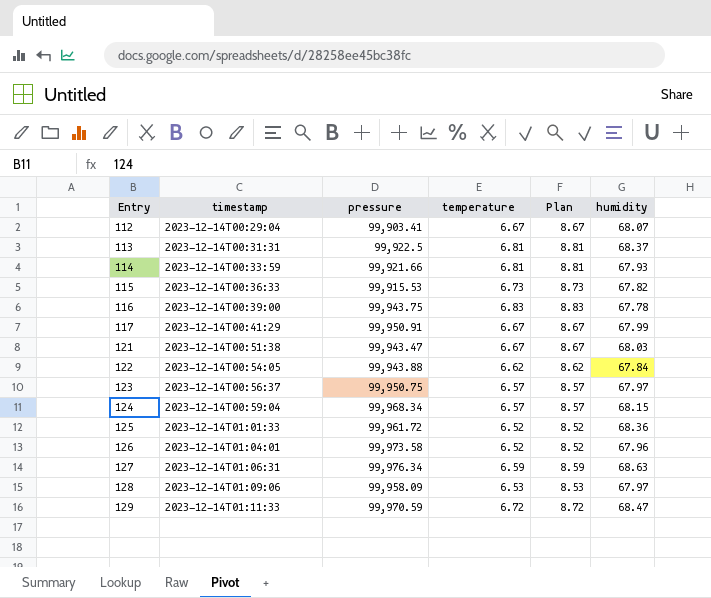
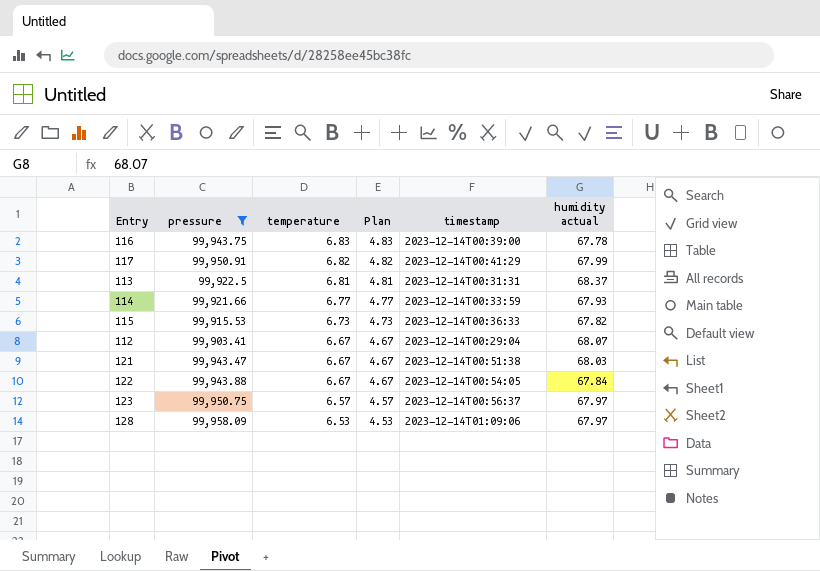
filter: none -> pressure <= 99,958.09
row order: Entry ascending -> temperature descending
column Plan | formula: [temperature] + 2 -> [temperature] - 2
column timestamp | position: 2 -> 5
column name: humidity -> humidity actual
117 | temperature: 6.67 -> 6.82
114 | temperature: 6.81 -> 6.77
122 | temperature: 6.62 -> 6.67

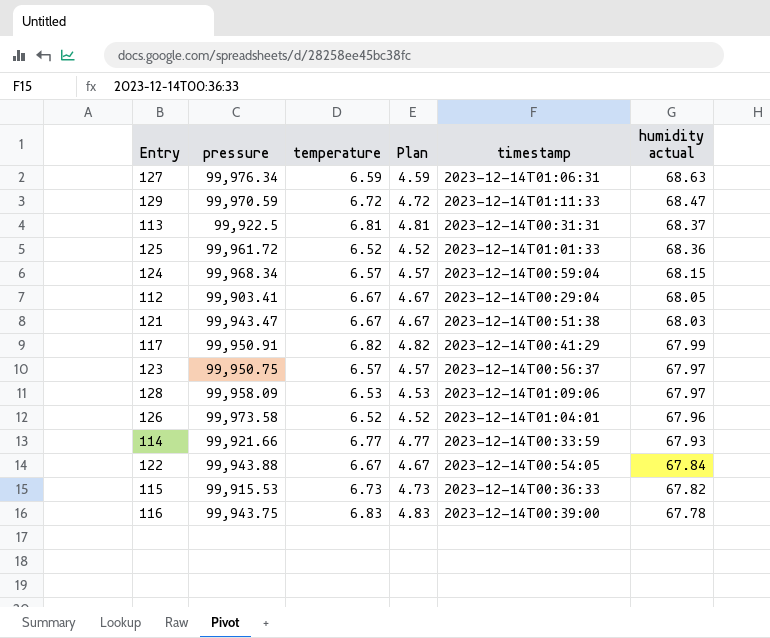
filter: pressure <= 99,958.09 -> none
row order: temperature descending -> humidity actual descending
112 | humidity actual: 68.07 -> 68.05

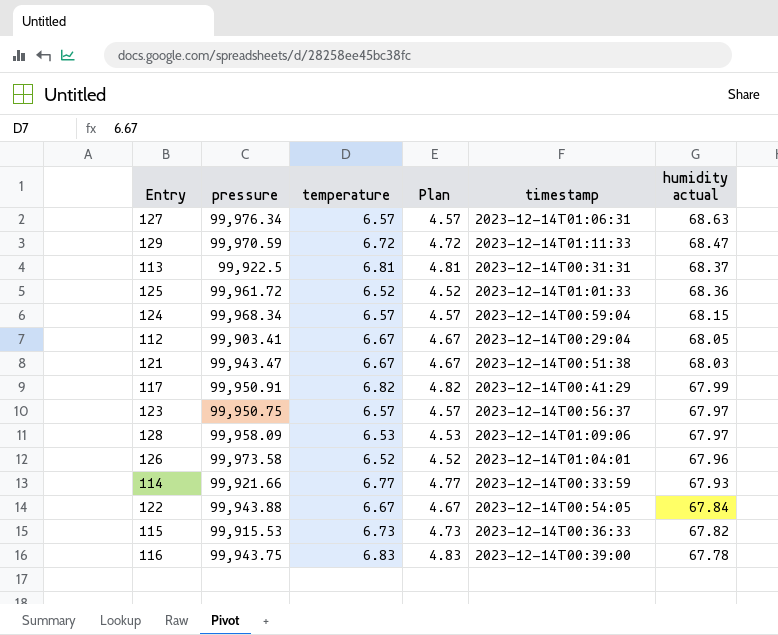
127 | temperature: 6.59 -> 6.57
127 | Plan: 4.59 -> 4.57

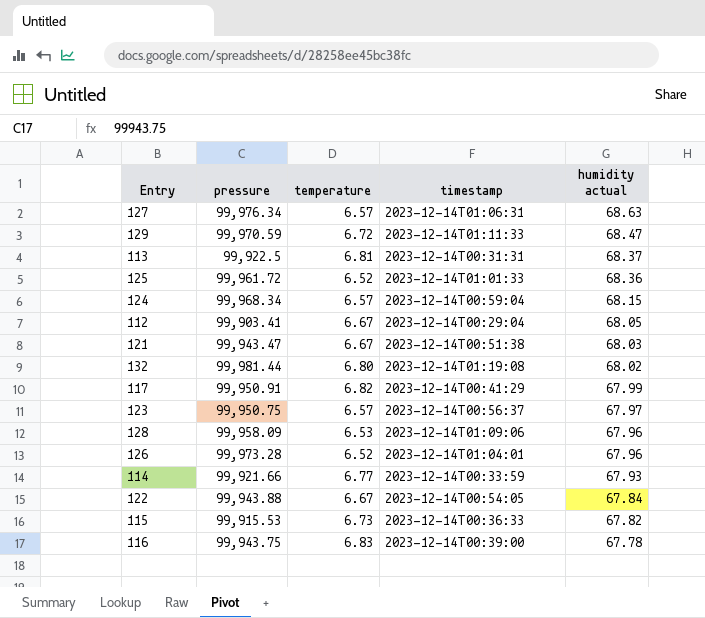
column Plan | formula: [temperature] - 2 -> none
row 132: none -> 99,981.44 | 6.80 | 2023-12-14T01:19:08 | 68.02
128 | humidity actual: 67.97 -> 67.96
126 | pressure: 99,973.58 -> 99,973.28

